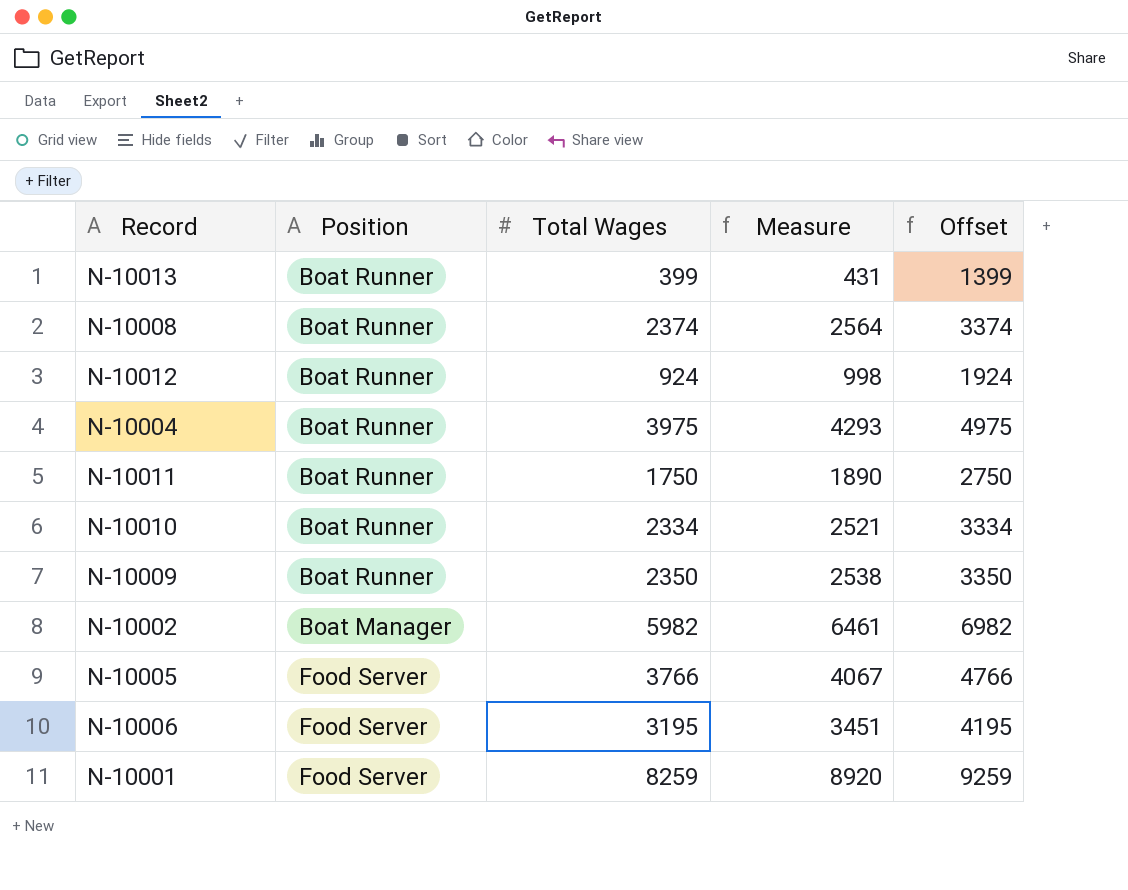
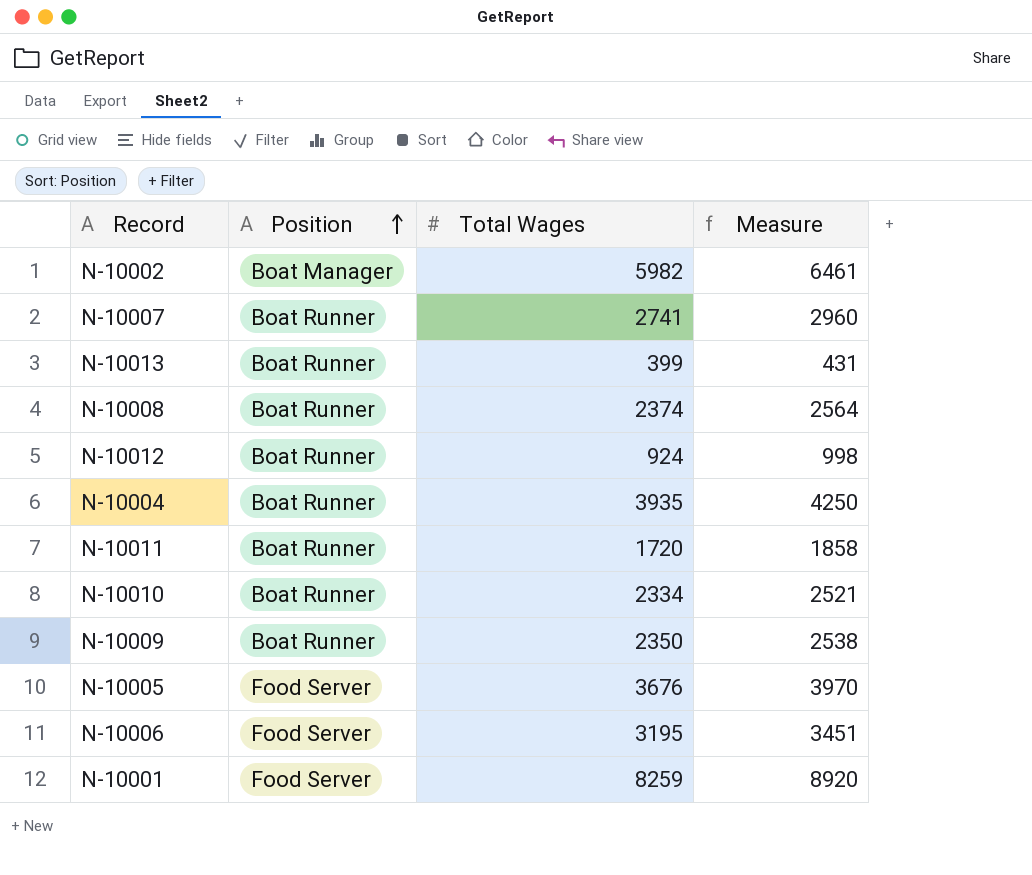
row order: none -> Position ascending
column Offset | formula: [Total Wages] + 1000 -> none
row N-10007: none -> Boat Runner | 2741 | 2960
N-10004 | Total Wages: 3975 -> 3935
N-10004 | Measure: 4293 -> 4250
N-10011 | Total Wages: 1750 -> 1720
N-10011 | Measure: 1890 -> 1858
N-10005 | Total Wages: 3766 -> 3676
N-10005 | Measure: 4067 -> 3970

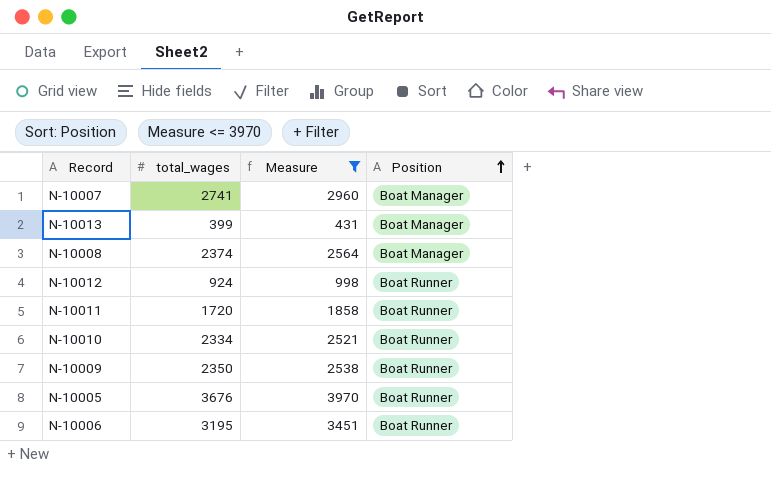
filter: none -> Measure <= 3970
column name: Total Wages -> total_wages
column Position | position: 2 -> 4
N-10007 | Position: Boat Runner -> Boat Manager
N-10013 | Position: Boat Runner -> Boat Manager
N-10008 | Position: Boat Runner -> Boat Manager
N-10005 | Position: Food Server -> Boat Runner
N-10006 | Position: Food Server -> Boat Runner

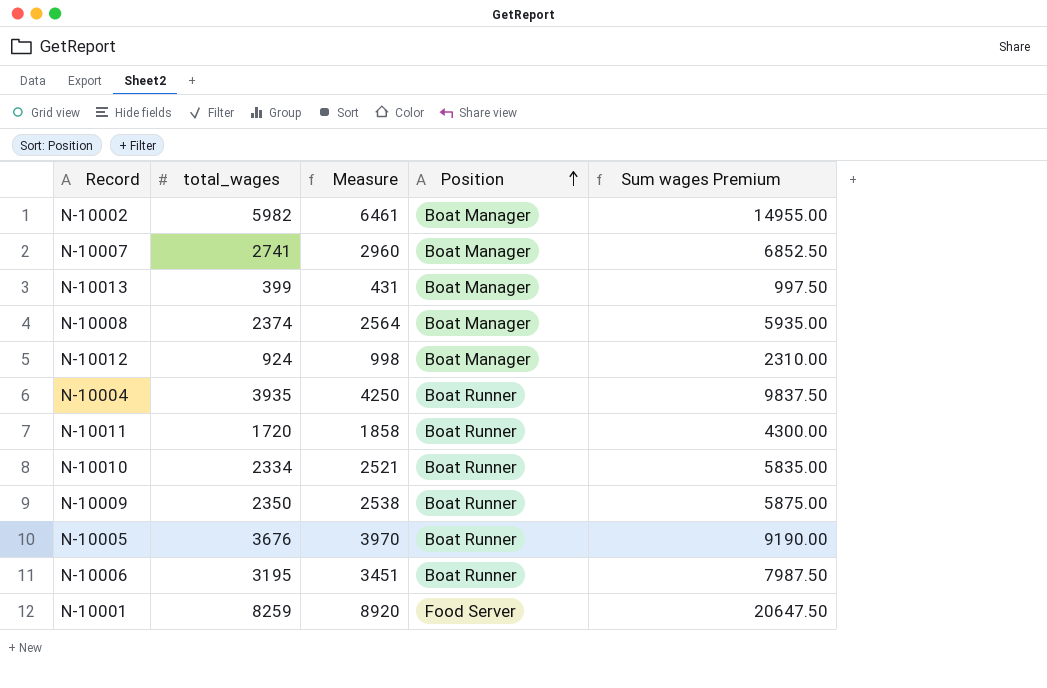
filter: Measure <= 3970 -> none
column Sum wages Premium | formula: none -> [total_wages] * 2.5
N-10012 | Position: Boat Runner -> Boat Manager

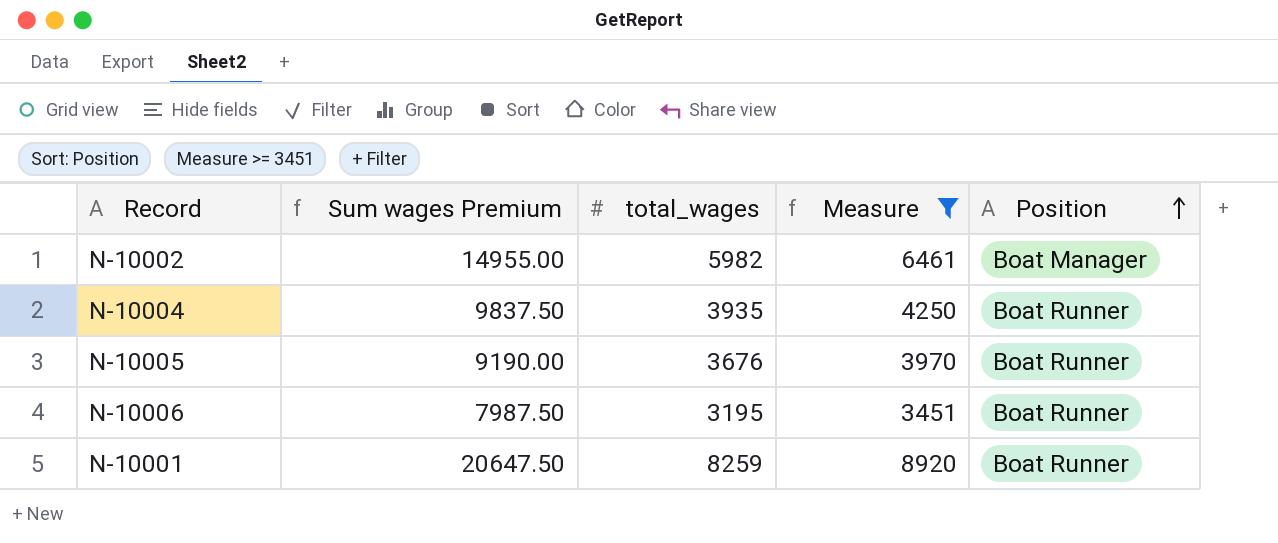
filter: none -> Measure >= 3451
column Sum wages Premium | position: 5 -> 2
N-10001 | Position: Food Server -> Boat Runner

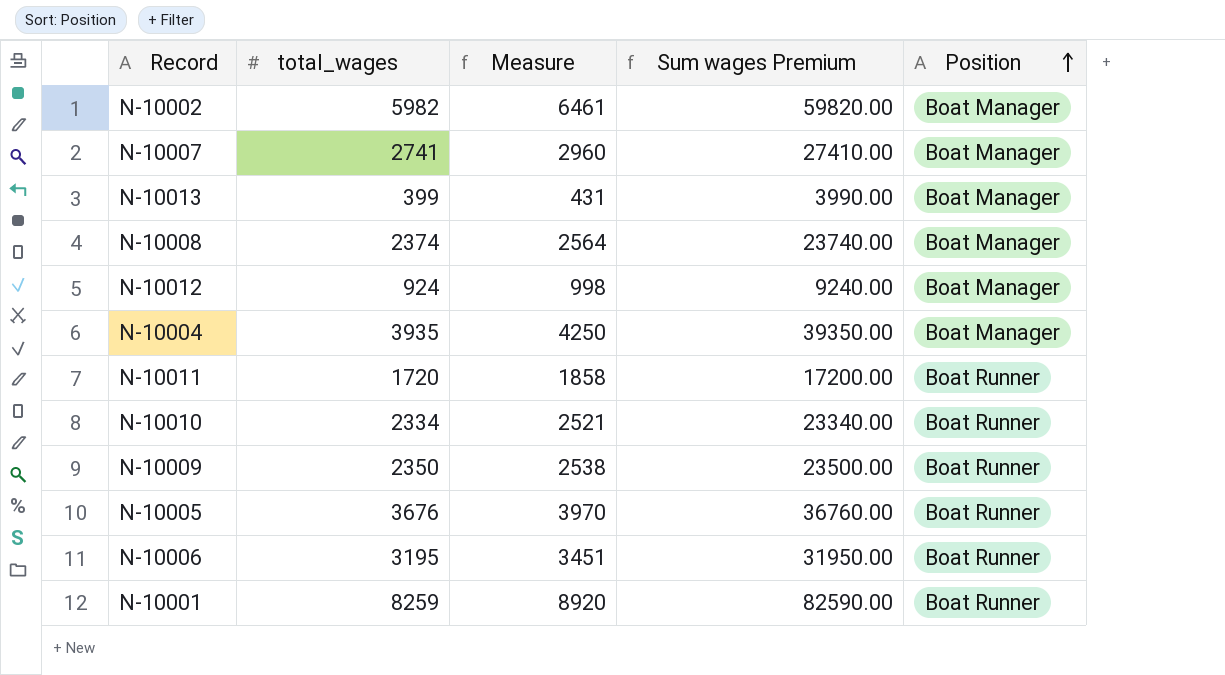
filter: Measure >= 3451 -> none
column Sum wages Premium | formula: [total_wages] * 2.5 -> [total_wages] * 10
column Sum wages Premium | position: 2 -> 4
N-10004 | Position: Boat Runner -> Boat Manager

